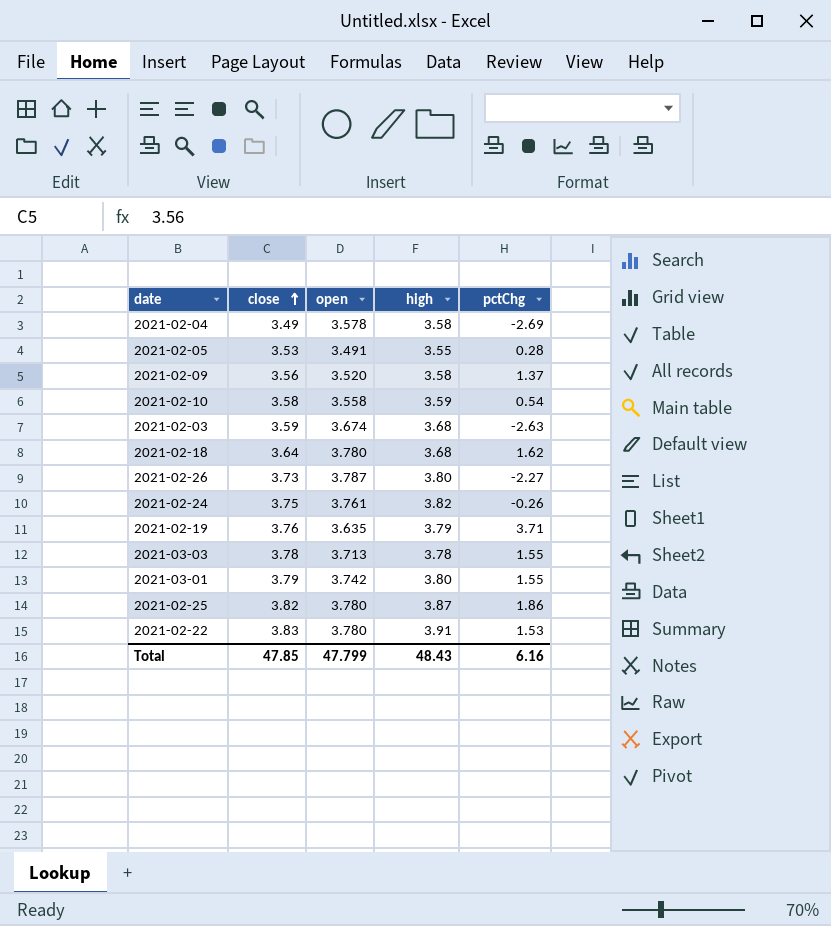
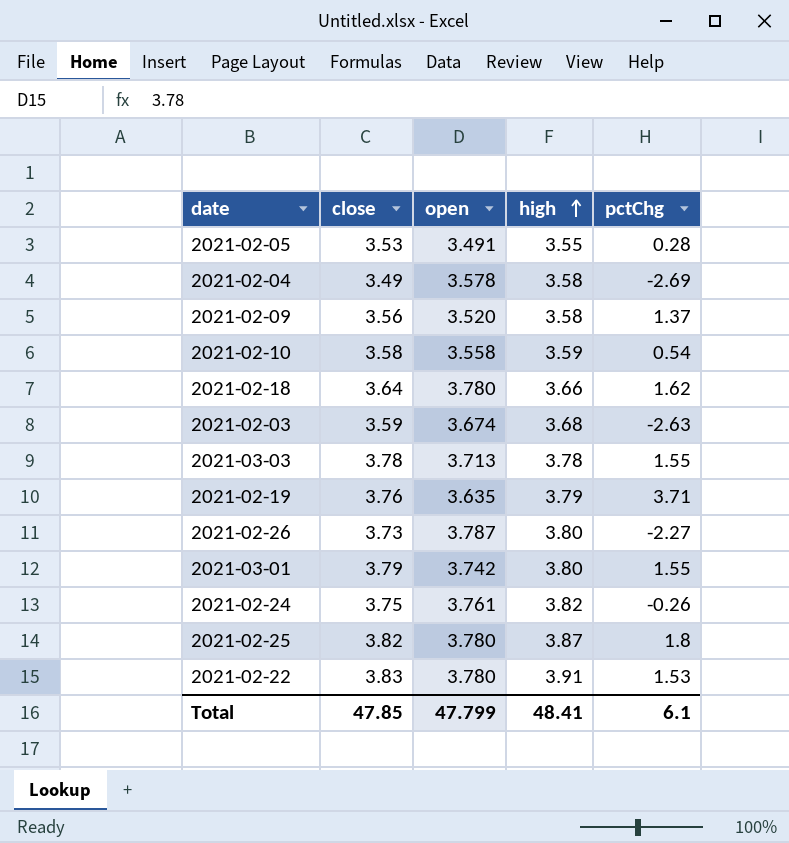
row order: close ascending -> high ascending
2021-02-18 | high: 3.68 -> 3.66
2021-02-25 | pctChg: 1.86 -> 1.8
Total | high: 48.43 -> 48.41
Total | pctChg: 6.16 -> 6.1

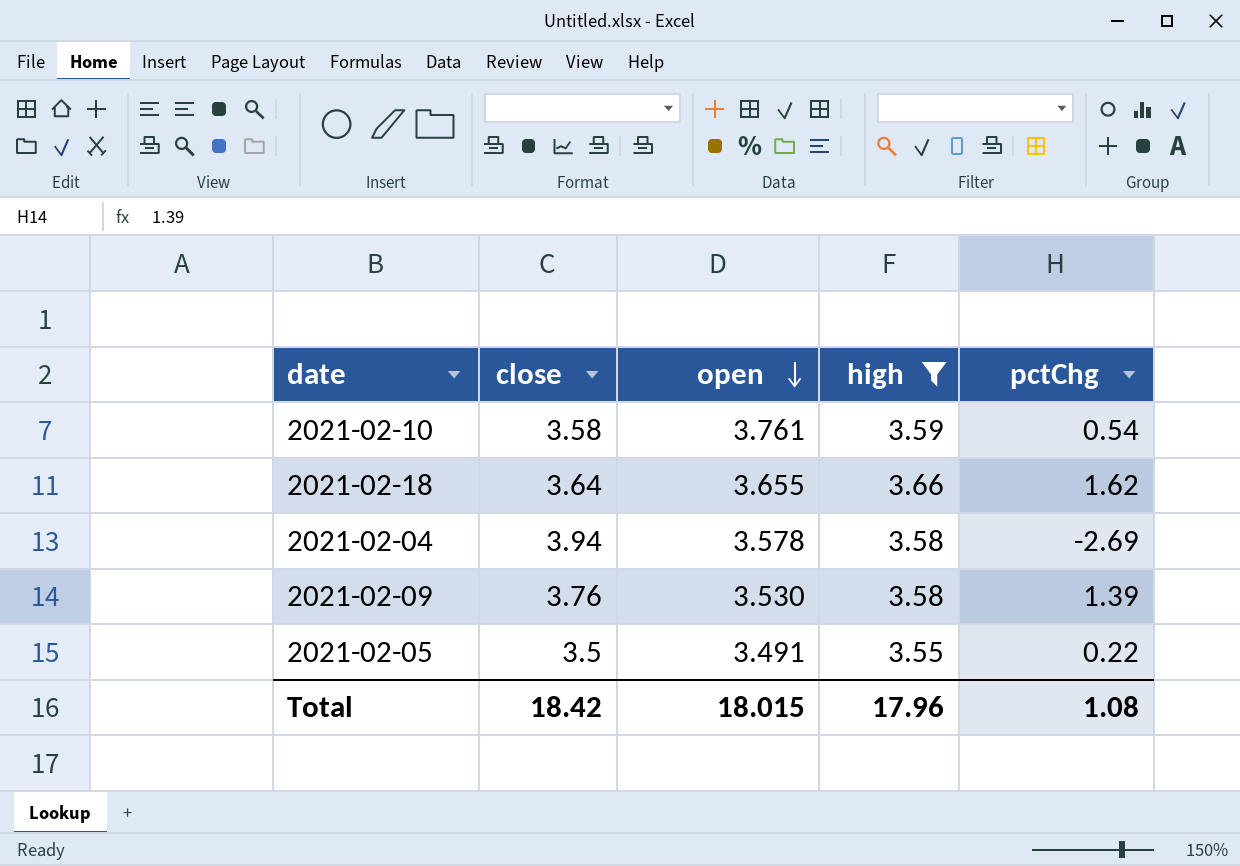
filter: none -> high <= 3.66
row order: high ascending -> open descending
2021-02-10 | open: 3.558 -> 3.761
2021-02-18 | open: 3.780 -> 3.655
2021-02-04 | close: 3.49 -> 3.94
2021-02-09 | close: 3.56 -> 3.76
2021-02-09 | open: 3.520 -> 3.530
2021-02-09 | pctChg: 1.37 -> 1.39
2021-02-05 | close: 3.53 -> 3.5
2021-02-05 | pctChg: 0.28 -> 0.22
Total | close: 47.85 -> 18.42
Total | open: 47.799 -> 18.015
Total | high: 48.41 -> 17.96
Total | pctChg: 6.1 -> 1.08

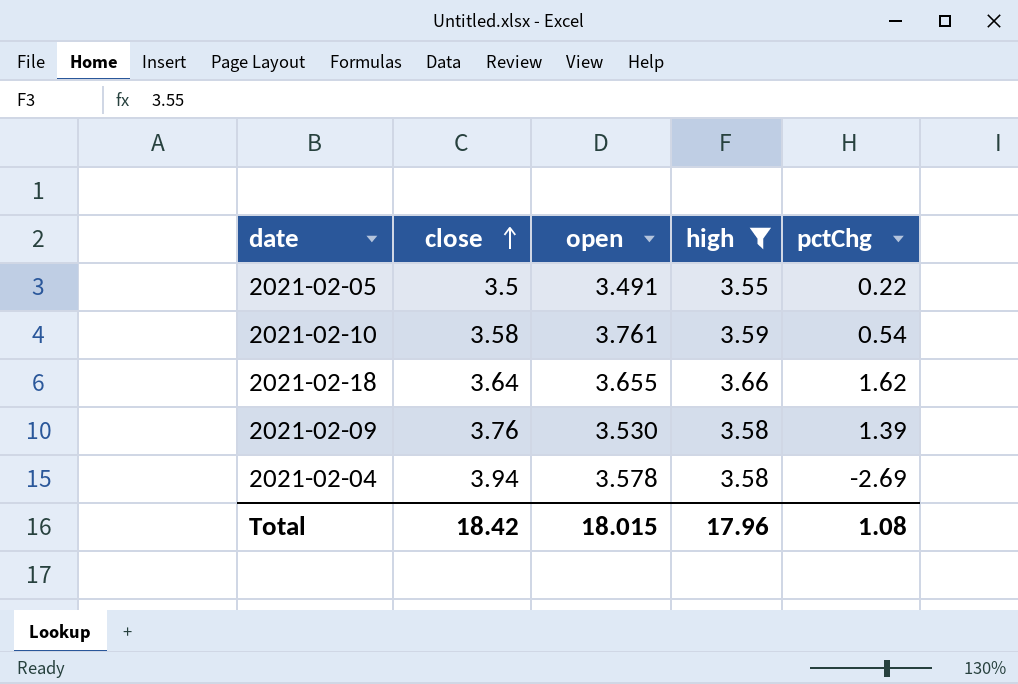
row order: open descending -> close ascending

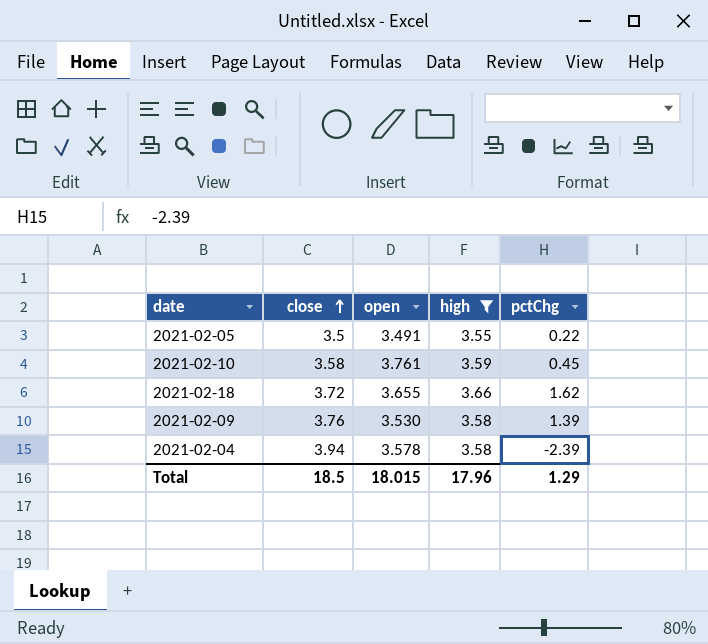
2021-02-10 | pctChg: 0.54 -> 0.45
2021-02-18 | close: 3.64 -> 3.72
2021-02-04 | pctChg: -2.69 -> -2.39
Total | close: 18.42 -> 18.5
Total | pctChg: 1.08 -> 1.29

